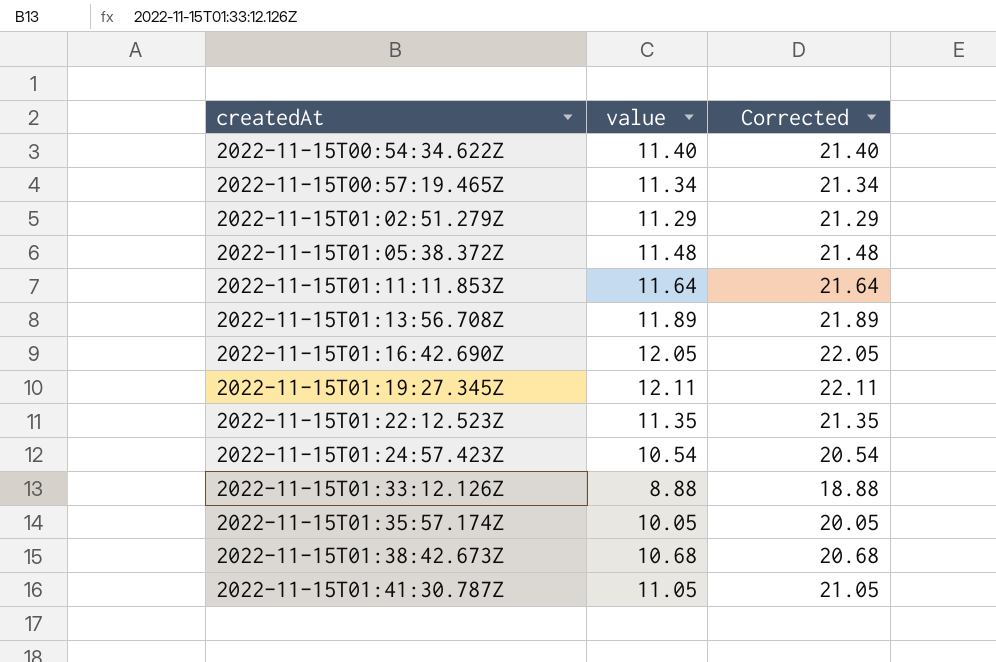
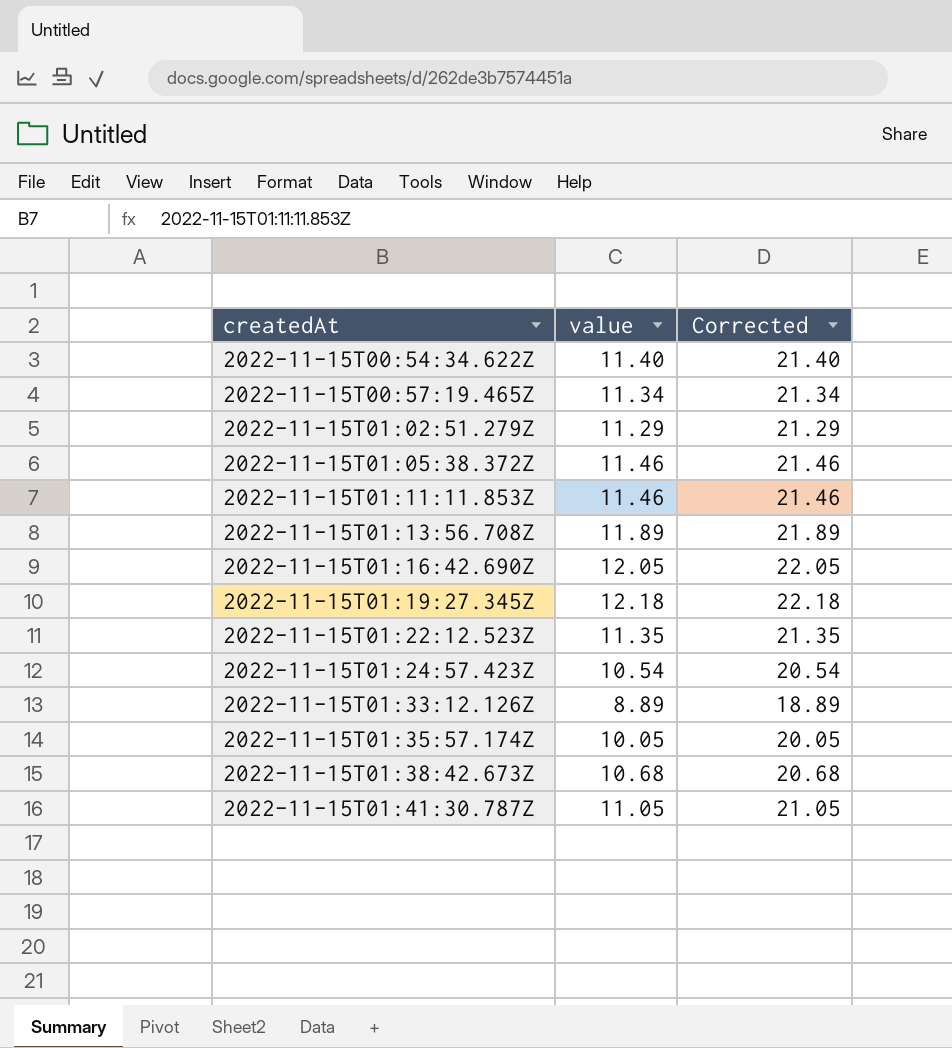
2022-11-15T01:05:38.372Z | value: 11.48 -> 11.46
2022-11-15T01:05:38.372Z | Corrected: 21.48 -> 21.46
2022-11-15T01:11:11.853Z | value: 11.64 -> 11.46
2022-11-15T01:11:11.853Z | Corrected: 21.64 -> 21.46
2022-11-15T01:19:27.345Z | value: 12.11 -> 12.18
2022-11-15T01:19:27.345Z | Corrected: 22.11 -> 22.18
2022-11-15T01:33:12.126Z | value: 8.88 -> 8.89
2022-11-15T01:33:12.126Z | Corrected: 18.88 -> 18.89

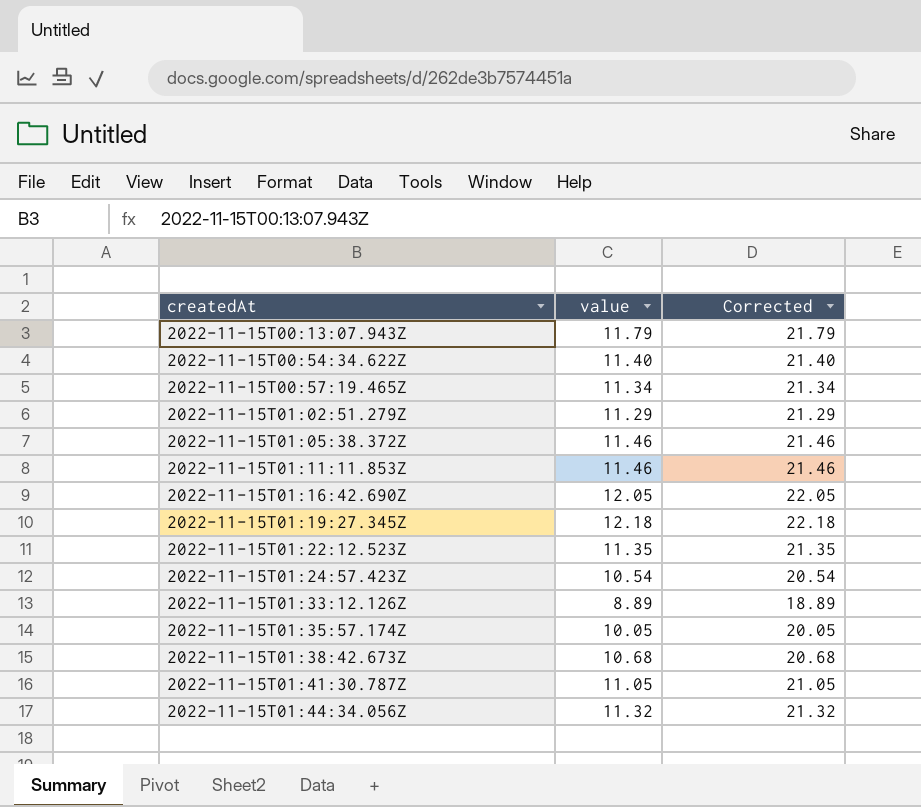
row 2022-11-15T01:13:56.708Z: 11.89 | 21.89 -> none
row 2022-11-15T00:13:07.943Z: none -> 11.79 | 21.79
row 2022-11-15T01:44:34.056Z: none -> 11.32 | 21.32

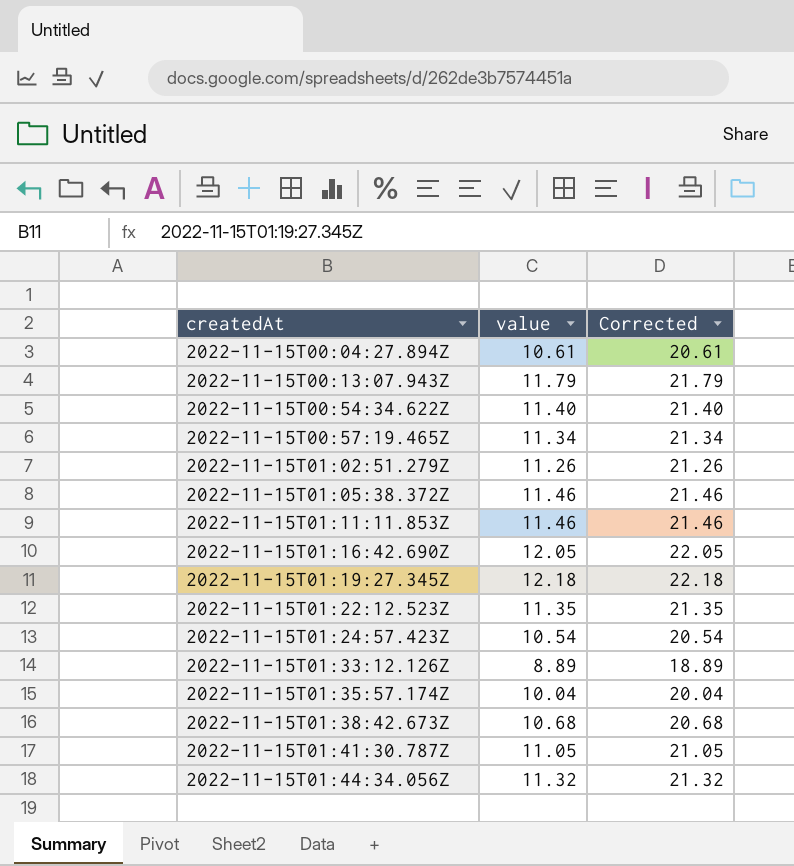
row 2022-11-15T00:04:27.894Z: none -> 10.61 | 20.61
2022-11-15T01:02:51.279Z | value: 11.29 -> 11.26
2022-11-15T01:02:51.279Z | Corrected: 21.29 -> 21.26
2022-11-15T01:35:57.174Z | value: 10.05 -> 10.04
2022-11-15T01:35:57.174Z | Corrected: 20.05 -> 20.04

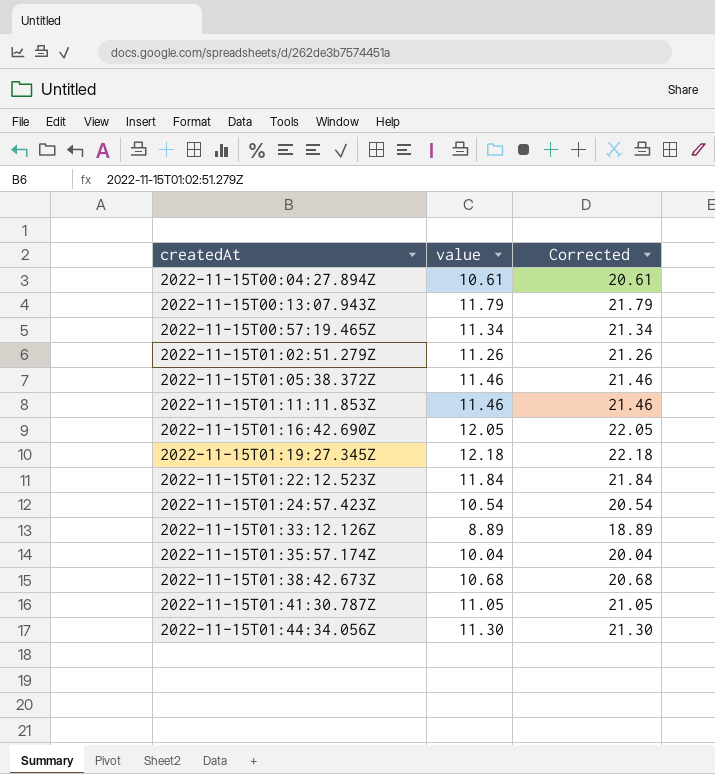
row 2022-11-15T00:54:34.622Z: 11.40 | 21.40 -> none
2022-11-15T01:22:12.523Z | value: 11.35 -> 11.84
2022-11-15T01:22:12.523Z | Corrected: 21.35 -> 21.84
2022-11-15T01:44:34.056Z | value: 11.32 -> 11.30
2022-11-15T01:44:34.056Z | Corrected: 21.32 -> 21.30

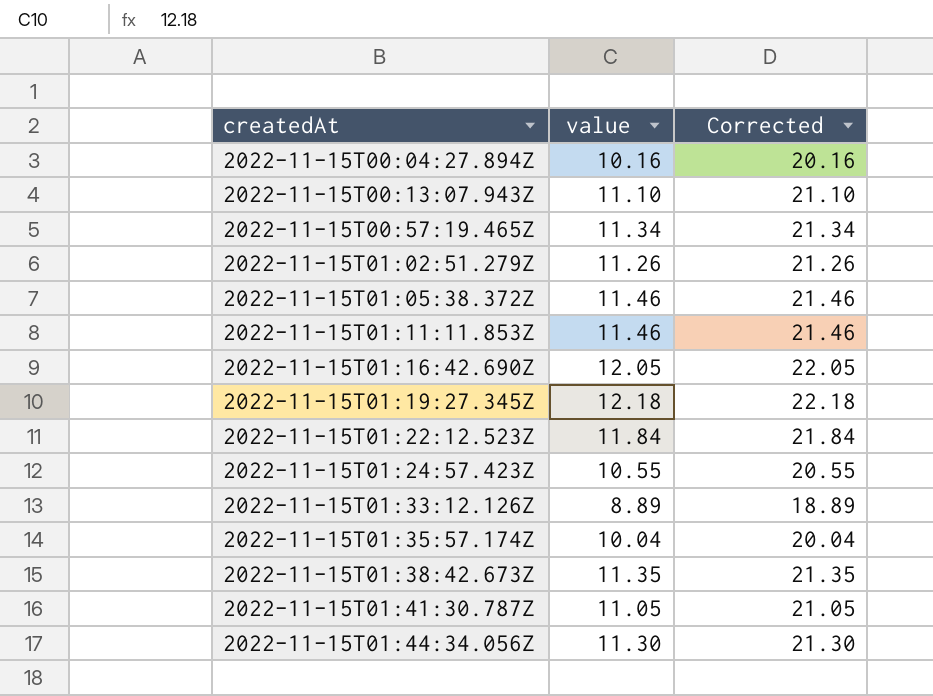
2022-11-15T00:04:27.894Z | value: 10.61 -> 10.16
2022-11-15T00:04:27.894Z | Corrected: 20.61 -> 20.16
2022-11-15T00:13:07.943Z | value: 11.79 -> 11.10
2022-11-15T00:13:07.943Z | Corrected: 21.79 -> 21.10
2022-11-15T01:24:57.423Z | value: 10.54 -> 10.55
2022-11-15T01:24:57.423Z | Corrected: 20.54 -> 20.55
2022-11-15T01:38:42.673Z | value: 10.68 -> 11.35
2022-11-15T01:38:42.673Z | Corrected: 20.68 -> 21.35

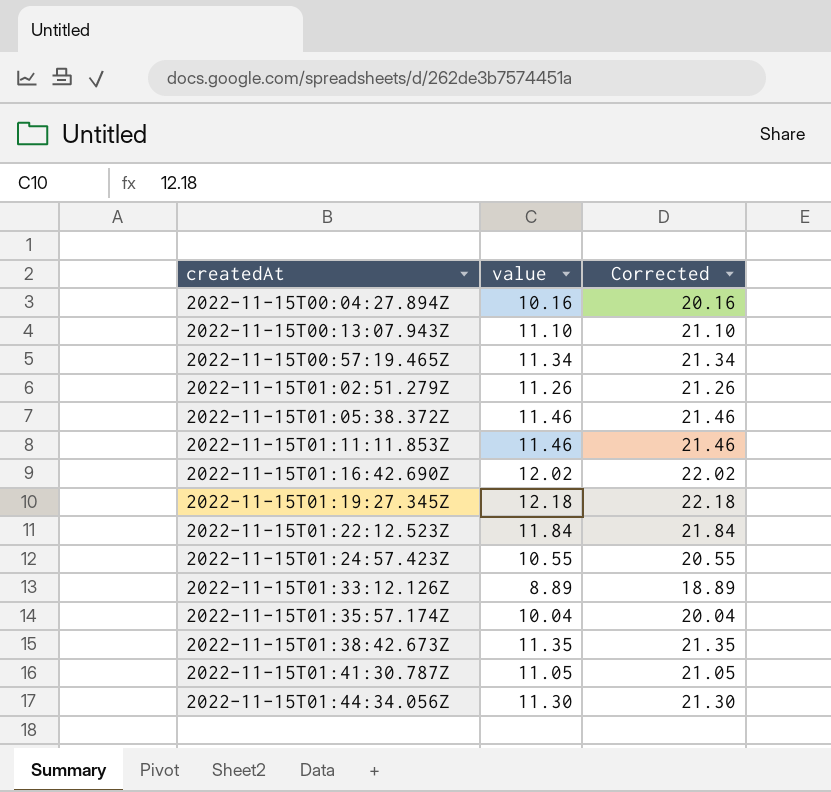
2022-11-15T01:16:42.690Z | value: 12.05 -> 12.02
2022-11-15T01:16:42.690Z | Corrected: 22.05 -> 22.02

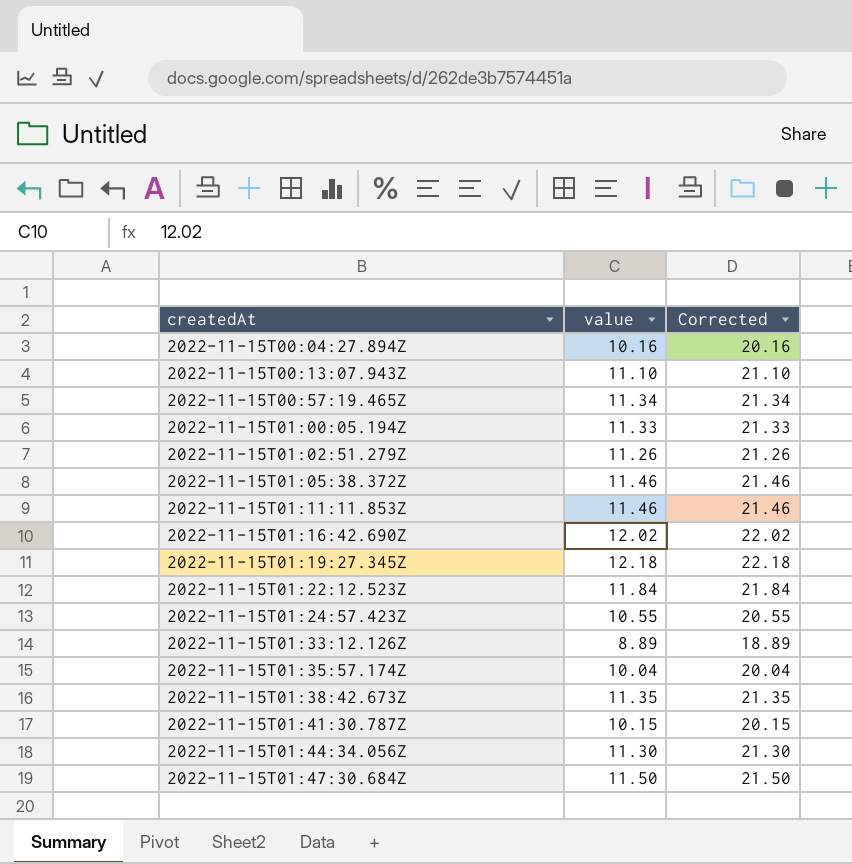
row 2022-11-15T01:00:05.194Z: none -> 11.33 | 21.33
2022-11-15T01:41:30.787Z | value: 11.05 -> 10.15
2022-11-15T01:41:30.787Z | Corrected: 21.05 -> 20.15
row 2022-11-15T01:47:30.684Z: none -> 11.50 | 21.50

